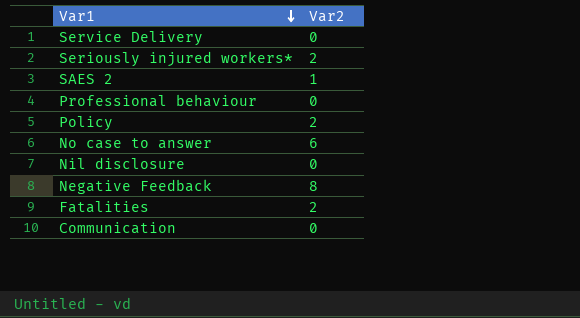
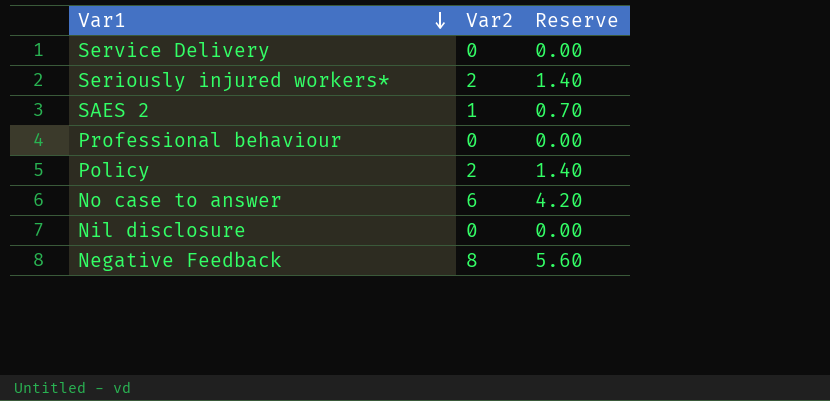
column Reserve | formula: none -> [Var2] * 0.7
row Fatalities: 2 -> none
row Communication: 0 -> none

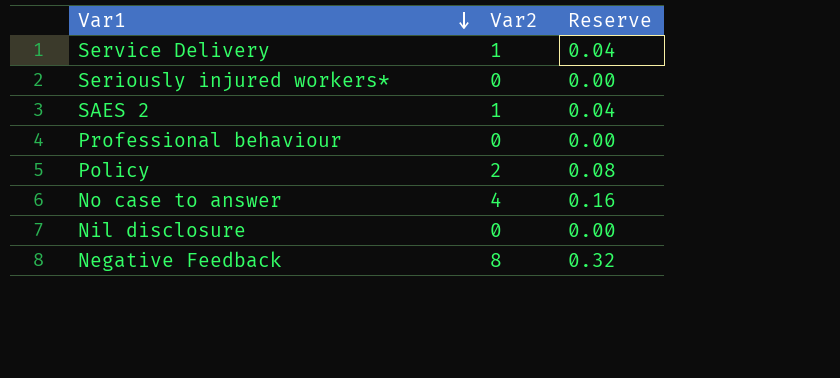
column Reserve | formula: [Var2] * 0.7 -> [Var2] * 0.04
Service Delivery | Var2: 0 -> 1
Seriously injured workers* | Var2: 2 -> 0
No case to answer | Var2: 6 -> 4

